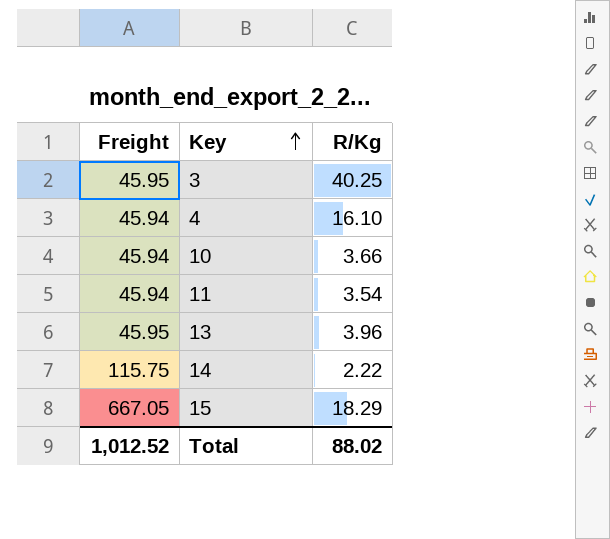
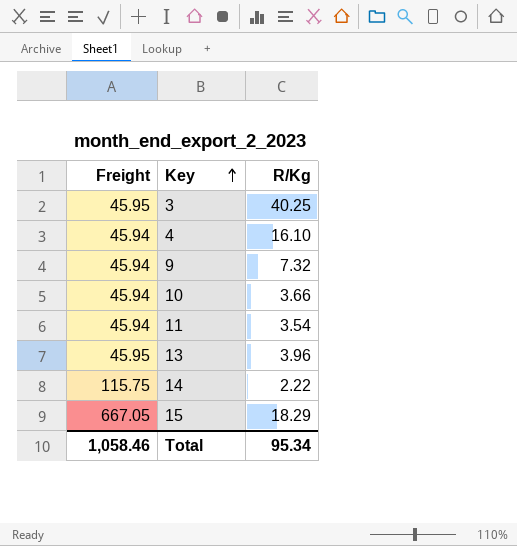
row 9: none -> 45.94 | 7.32
Total | Freight: 1,012.52 -> 1,058.46
Total | R/Kg: 88.02 -> 95.34

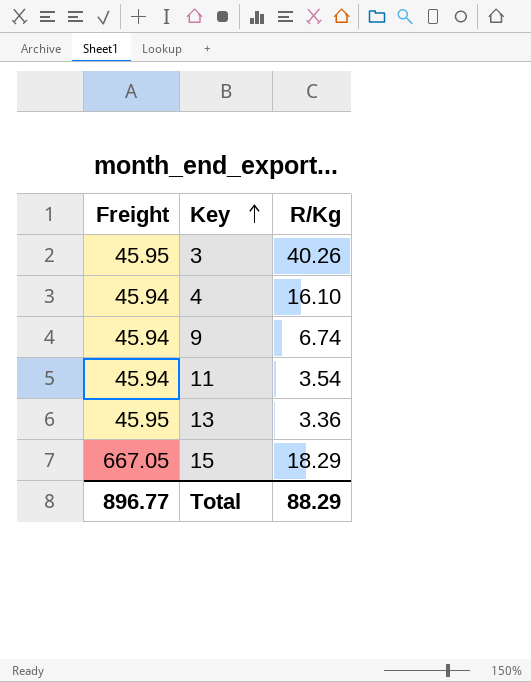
row 10: 45.94 | 3.66 -> none
row 14: 115.75 | 2.22 -> none
3 | R/Kg: 40.25 -> 40.26
9 | R/Kg: 7.32 -> 6.74
13 | R/Kg: 3.96 -> 3.36
Total | Freight: 1,058.46 -> 896.77
Total | R/Kg: 95.34 -> 88.29

